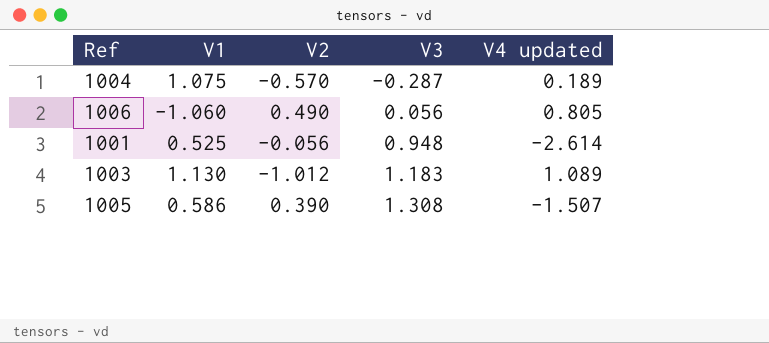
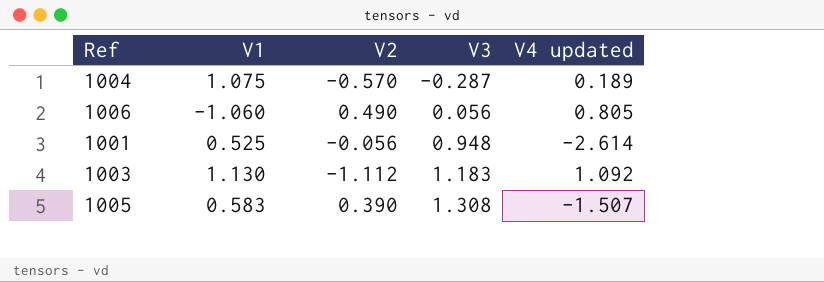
1003 | V2: -1.012 -> -1.112
1003 | V4 updated: 1.089 -> 1.092
1005 | V1: 0.586 -> 0.583

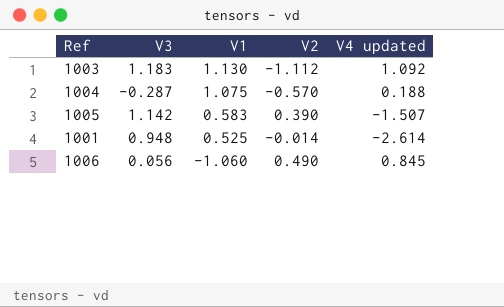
row order: V3 ascending -> V1 descending
column V3 | position: 4 -> 2
1004 | V4 updated: 0.189 -> 0.188
1005 | V3: 1.308 -> 1.142
1001 | V2: -0.056 -> -0.014
1006 | V4 updated: 0.805 -> 0.845

